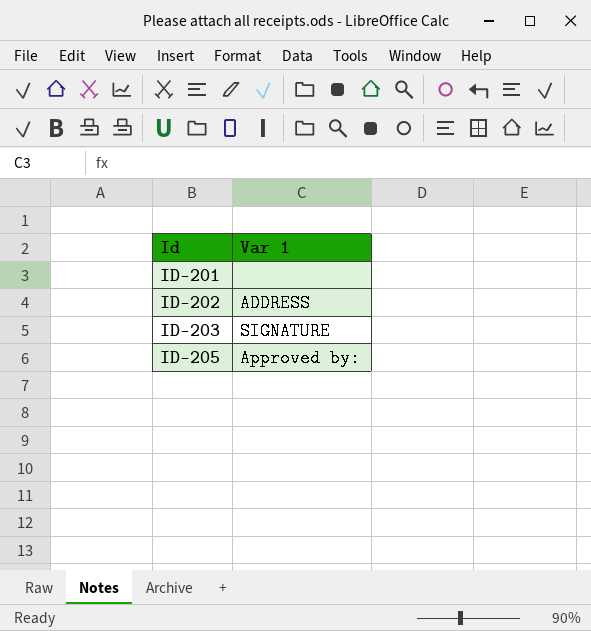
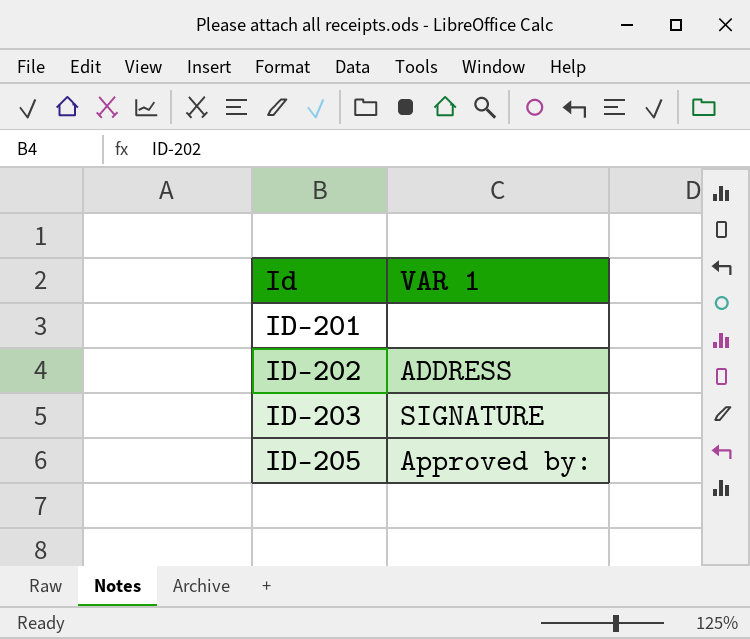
column name: Var 1 -> VAR 1

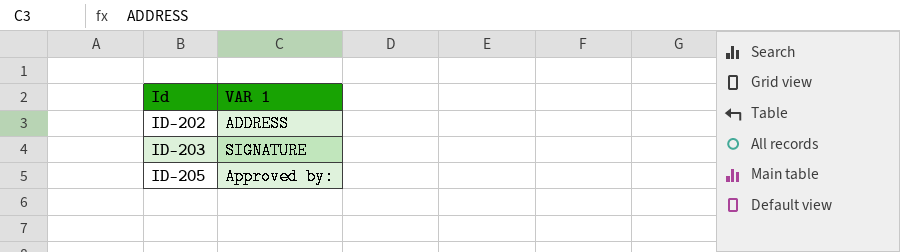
row ID-201: none -> none

